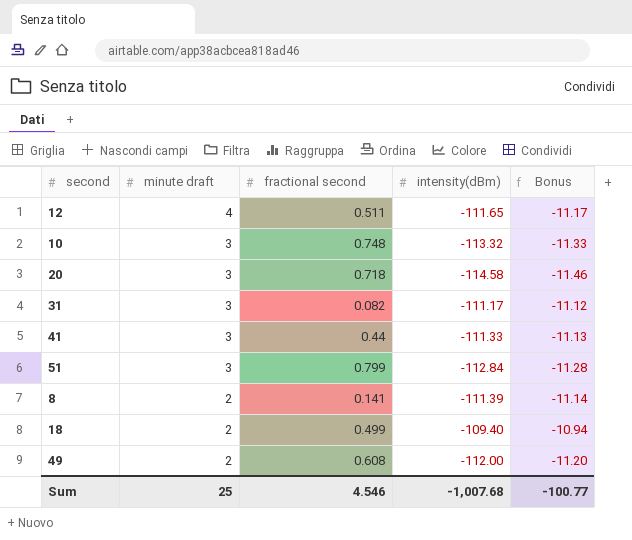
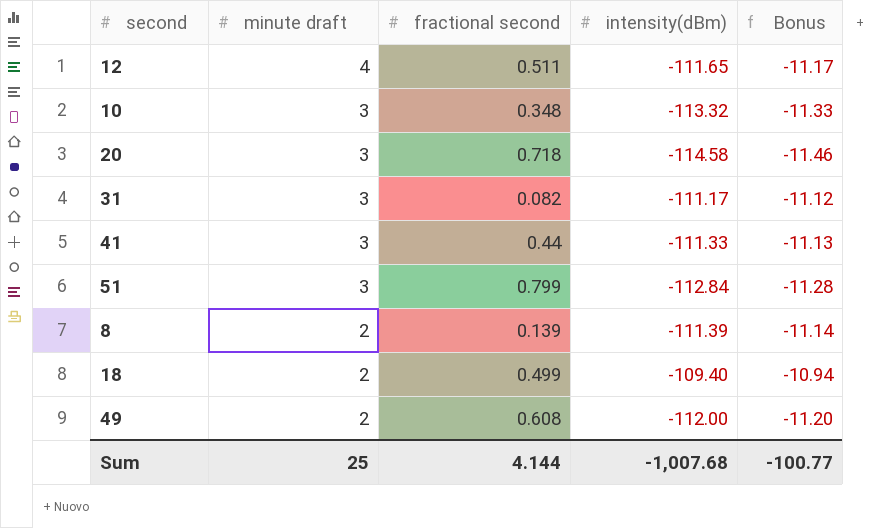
10 | fractional second: 0.748 -> 0.348
8 | fractional second: 0.141 -> 0.139
Sum | fractional second: 4.546 -> 4.144

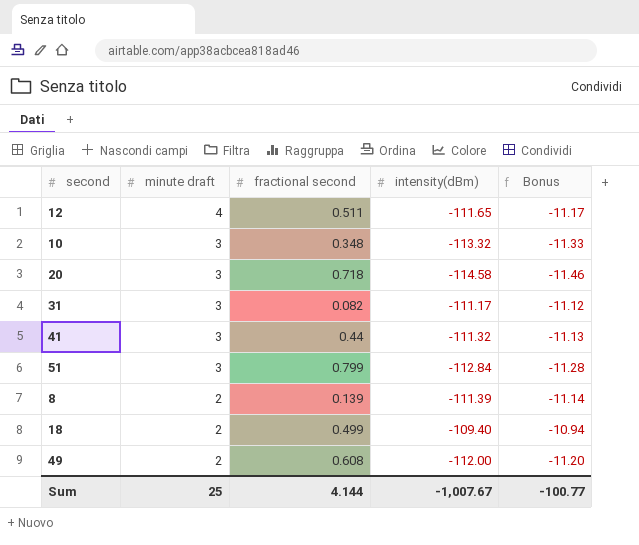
41 | intensity(dBm): -111.33 -> -111.32
Sum | intensity(dBm): -1,007.68 -> -1,007.67

